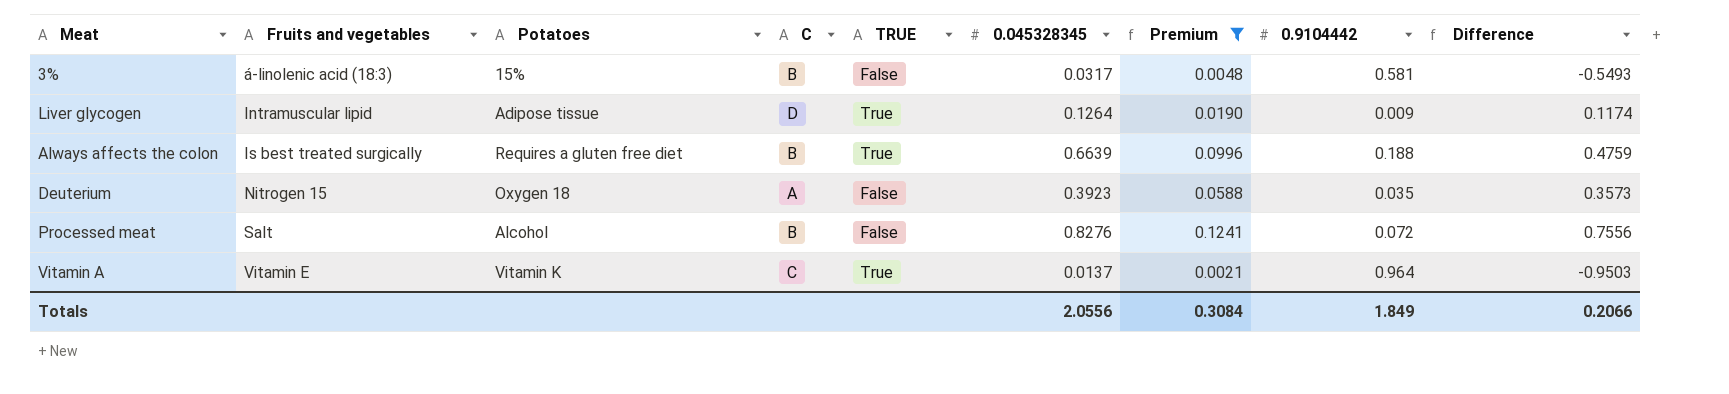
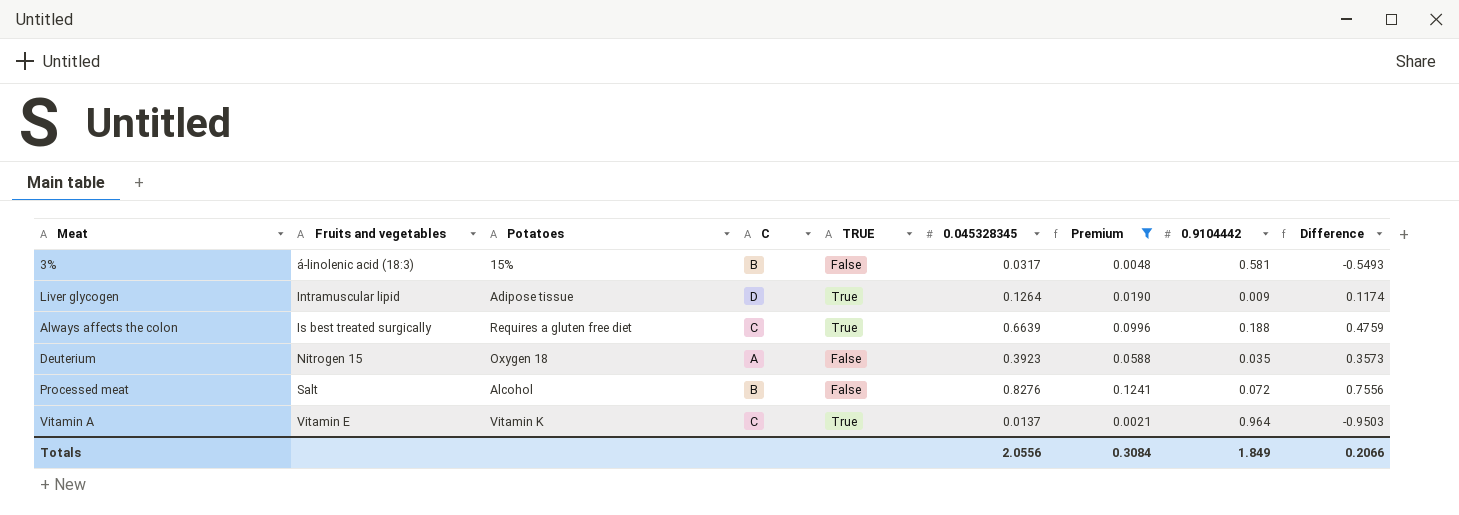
Always affects the colon | C: B -> C

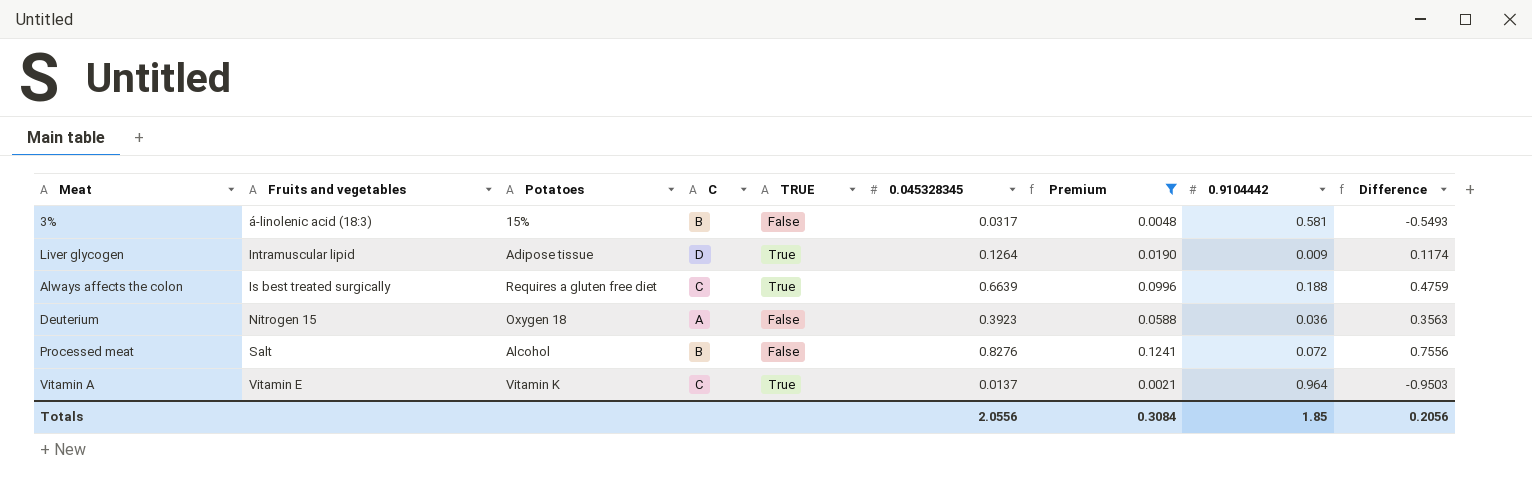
Deuterium | 0.9104442: 0.035 -> 0.036
Deuterium | Difference: 0.3573 -> 0.3563
Totals | 0.9104442: 1.849 -> 1.85
Totals | Difference: 0.2066 -> 0.2056

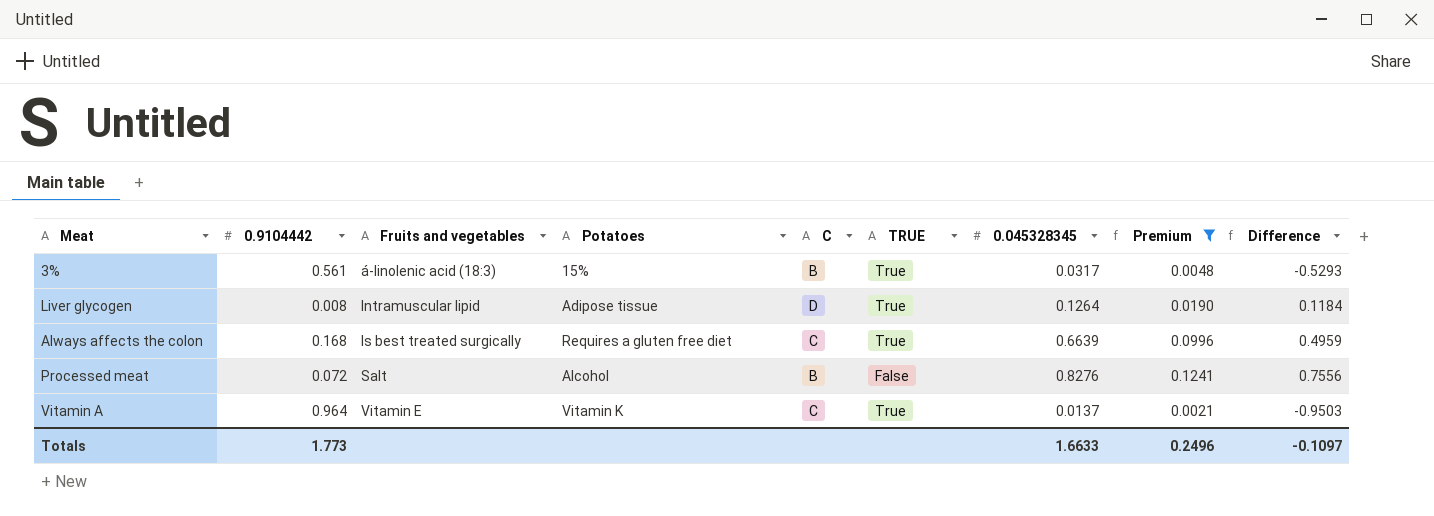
column 0.9104442 | position: 8 -> 2
row Deuterium: Nitrogen 15 | Oxygen 18 | A | False | 0.3923 | 0.0588 | 0.036 | 0.3563 -> none
3% | 0.9104442: 0.581 -> 0.561
3% | TRUE: False -> True
3% | Difference: -0.5493 -> -0.5293
Liver glycogen | 0.9104442: 0.009 -> 0.008
Liver glycogen | Difference: 0.1174 -> 0.1184
Always affects the colon | 0.9104442: 0.188 -> 0.168
Always affects the colon | Difference: 0.4759 -> 0.4959
Totals | 0.9104442: 1.85 -> 1.773
Totals | 0.045328345: 2.0556 -> 1.6633
Totals | Premium: 0.3084 -> 0.2496
Totals | Difference: 0.2056 -> -0.1097

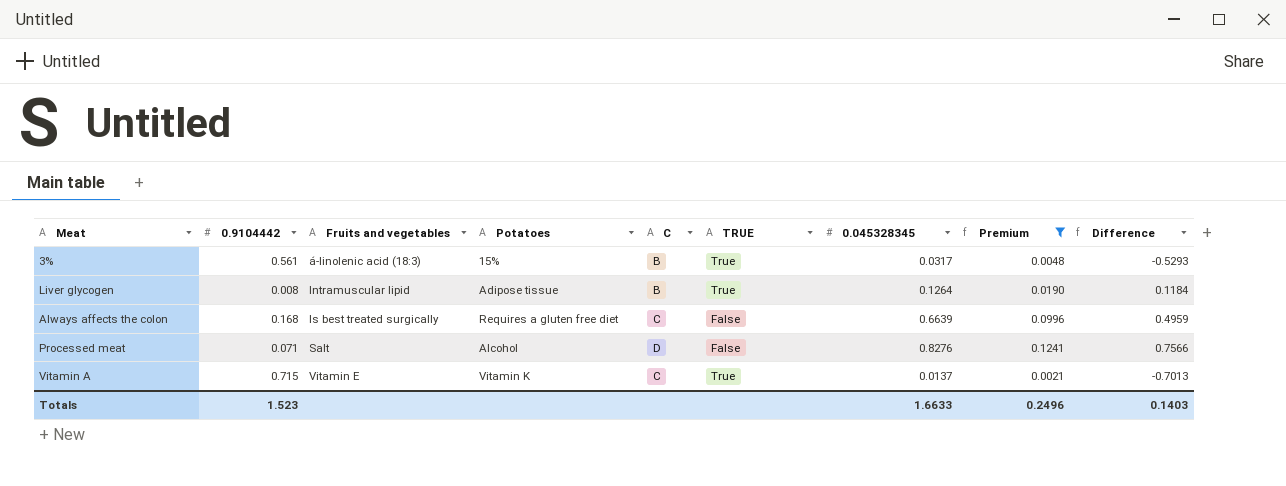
Liver glycogen | C: D -> B
Always affects the colon | TRUE: True -> False
Processed meat | 0.9104442: 0.072 -> 0.071
Processed meat | C: B -> D
Processed meat | Difference: 0.7556 -> 0.7566
Vitamin A | 0.9104442: 0.964 -> 0.715
Vitamin A | Difference: -0.9503 -> -0.7013
Totals | 0.9104442: 1.773 -> 1.523
Totals | Difference: -0.1097 -> 0.1403

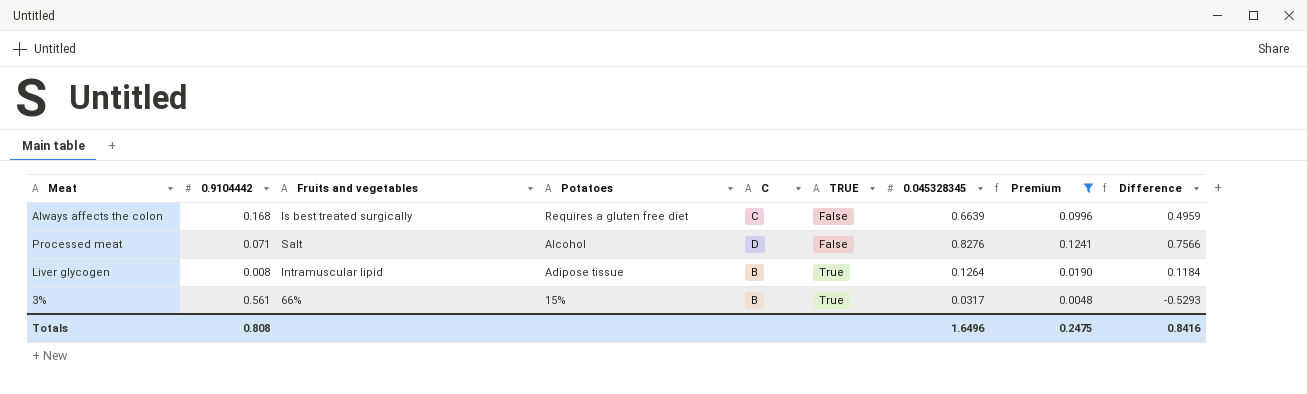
row order: Fruits and vegetables ascending -> Potatoes descending
row Vitamin A: 0.715 | Vitamin E | Vitamin K | C | True | 0.0137 | 0.0021 | -0.7013 -> none
3% | Fruits and vegetables: á-linolenic acid (18:3) -> 66%
Totals | 0.9104442: 1.523 -> 0.808
Totals | 0.045328345: 1.6633 -> 1.6496
Totals | Premium: 0.2496 -> 0.2475
Totals | Difference: 0.1403 -> 0.8416

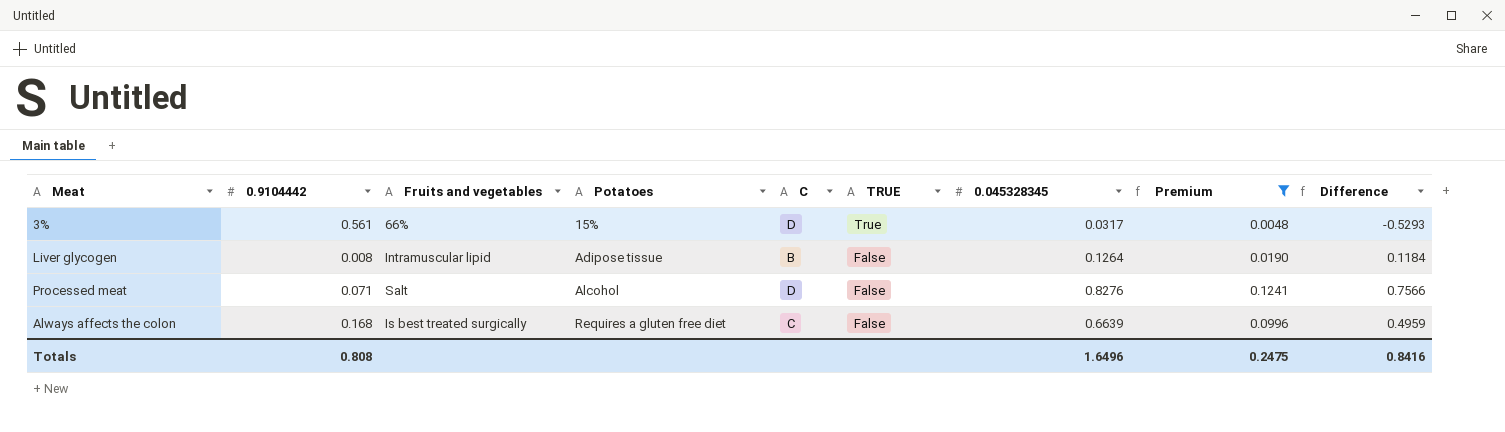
row order: Potatoes descending -> Potatoes ascending
3% | C: B -> D
Liver glycogen | TRUE: True -> False

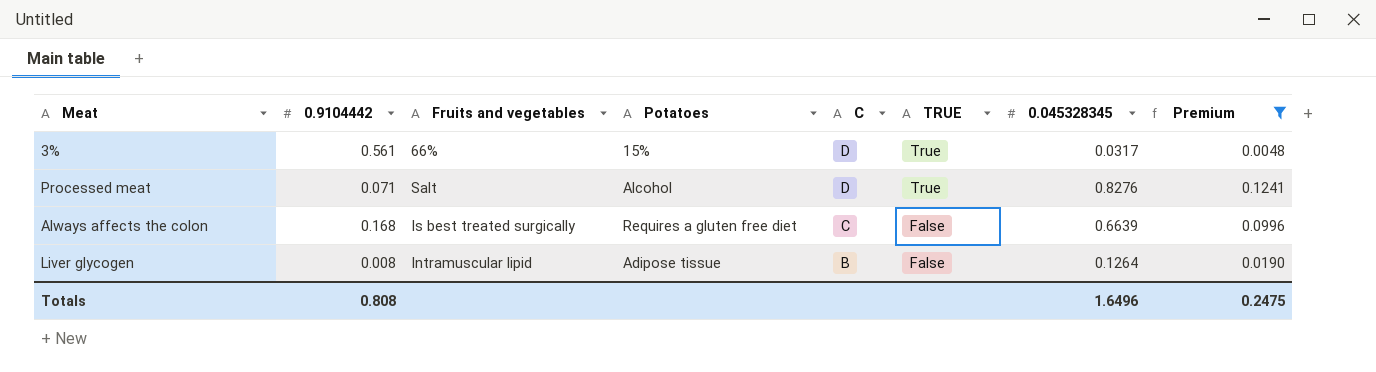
row order: Potatoes ascending -> C descending
column Difference | formula: [0.045328345] - [0.9104442] -> none
Processed meat | TRUE: False -> True

